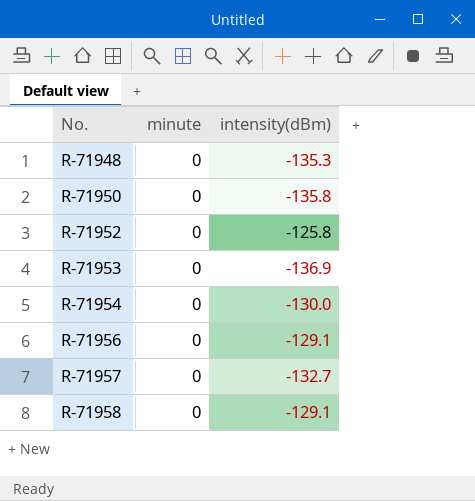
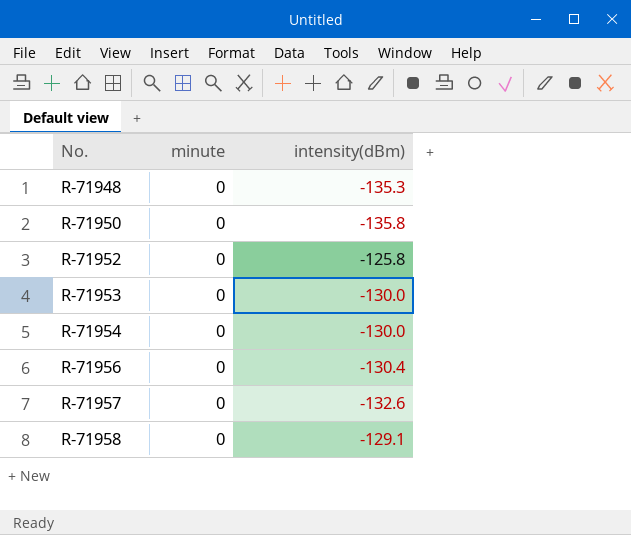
R-71953 | intensity(dBm): -136.9 -> -130.0
R-71956 | intensity(dBm): -129.1 -> -130.4
R-71957 | intensity(dBm): -132.7 -> -132.6

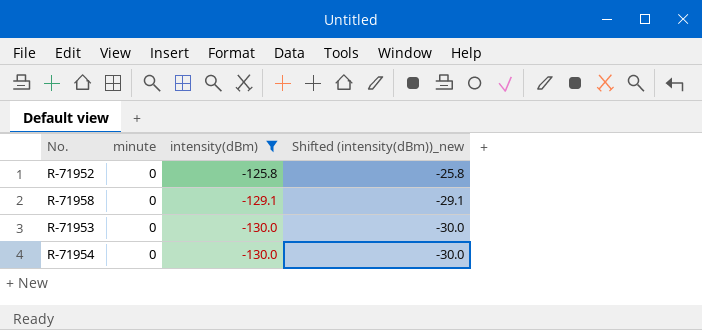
filter: none -> intensity(dBm) >= -130.0
row order: No. ascending -> intensity(dBm) descending
column Shifted (intensity(dBm))_new | formula: none -> [intensity(dBm)] + 100

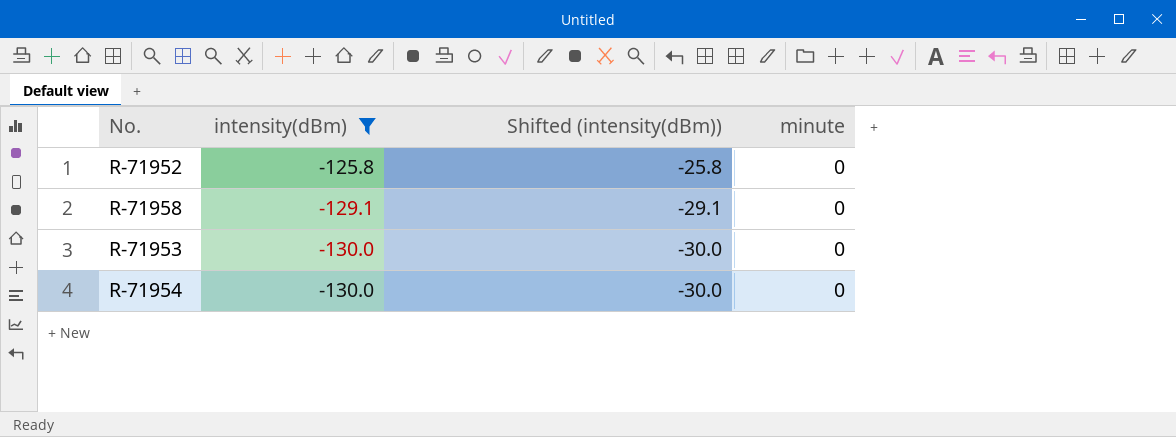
column name: Shifted (intensity(dBm))_new -> Shifted (intensity(dBm))
column minute | position: 2 -> 4

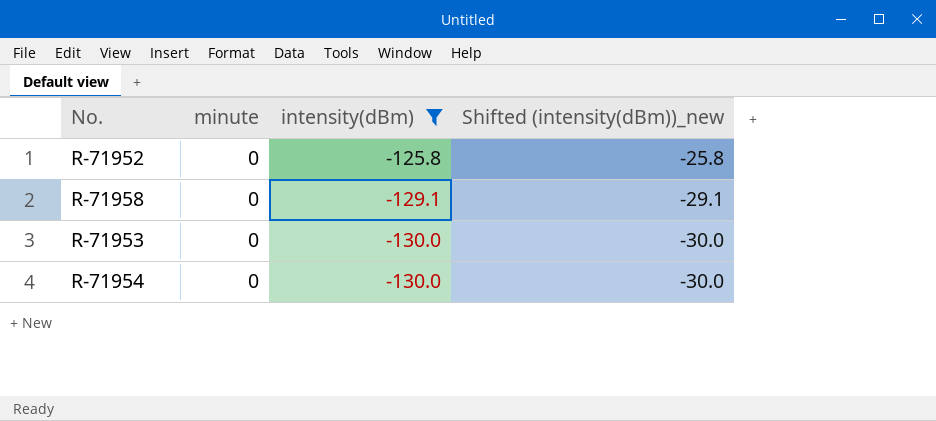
column minute | position: 4 -> 2
column name: Shifted (intensity(dBm)) -> Shifted (intensity(dBm))_new

